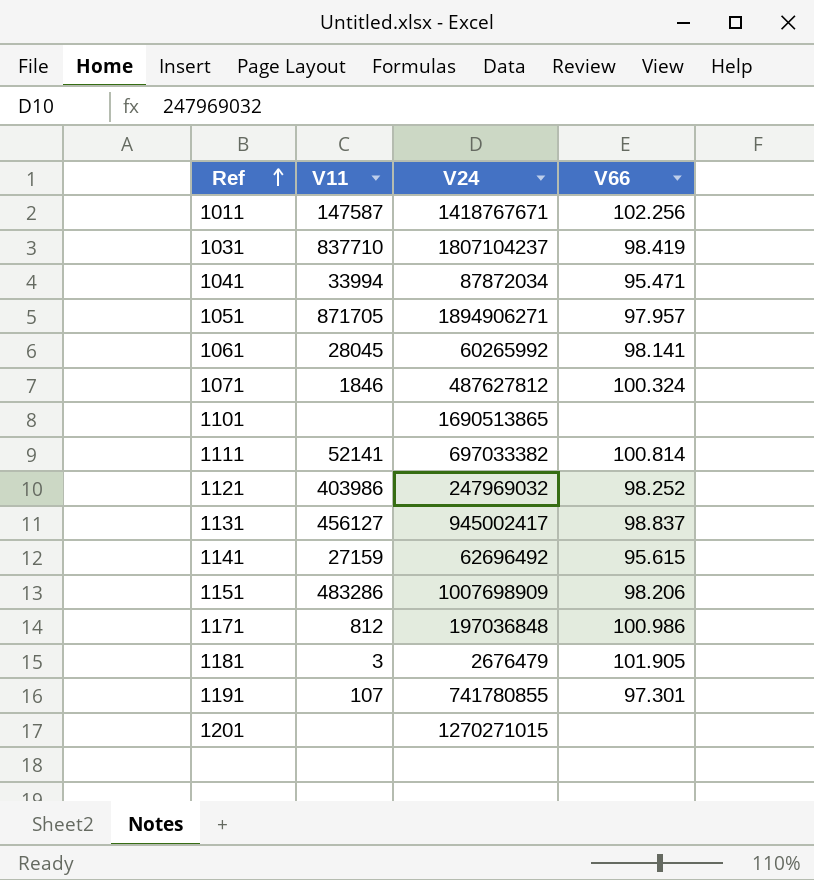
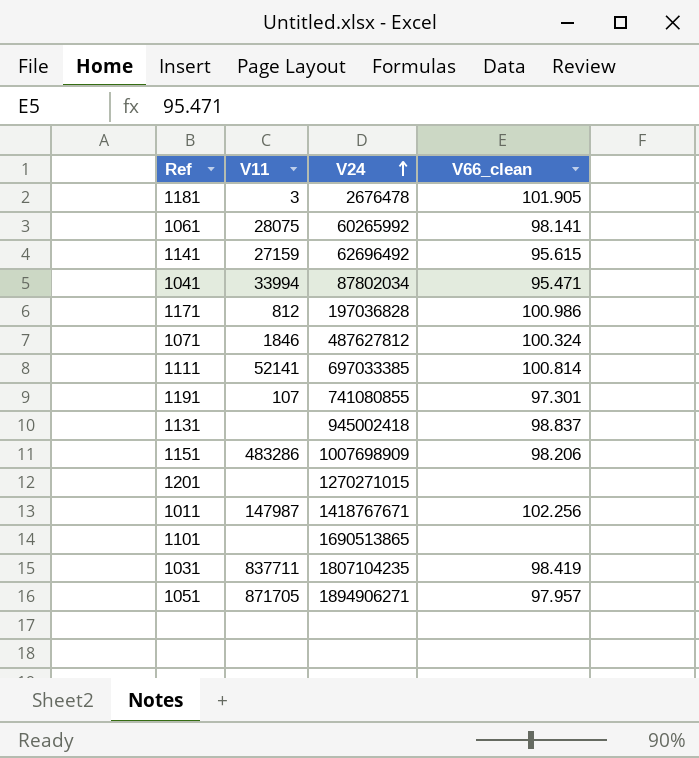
row order: Ref ascending -> V24 ascending
column name: V66 -> V66_clean
row 1121: 403986 | 247969032 | 98.252 -> none
1181 | V24: 2676479 -> 2676478
1061 | V11: 28045 -> 28075
1041 | V24: 87872034 -> 87802034
1171 | V24: 197036848 -> 197036828
1111 | V24: 697033382 -> 697033385
1191 | V24: 741780855 -> 741080855
1131 | V11: 456127 -> none
1131 | V24: 945002417 -> 945002418
1011 | V11: 147587 -> 147987
1031 | V11: 837710 -> 837711
1031 | V24: 1807104237 -> 1807104235

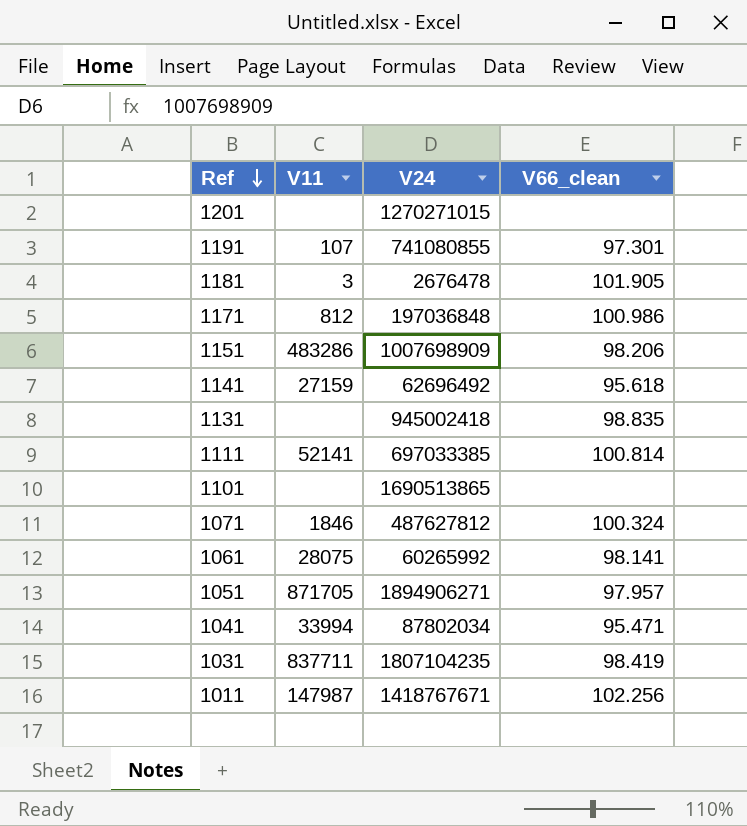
row order: V24 ascending -> Ref descending
1171 | V24: 197036828 -> 197036848
1141 | V66_clean: 95.615 -> 95.618
1131 | V66_clean: 98.837 -> 98.835

